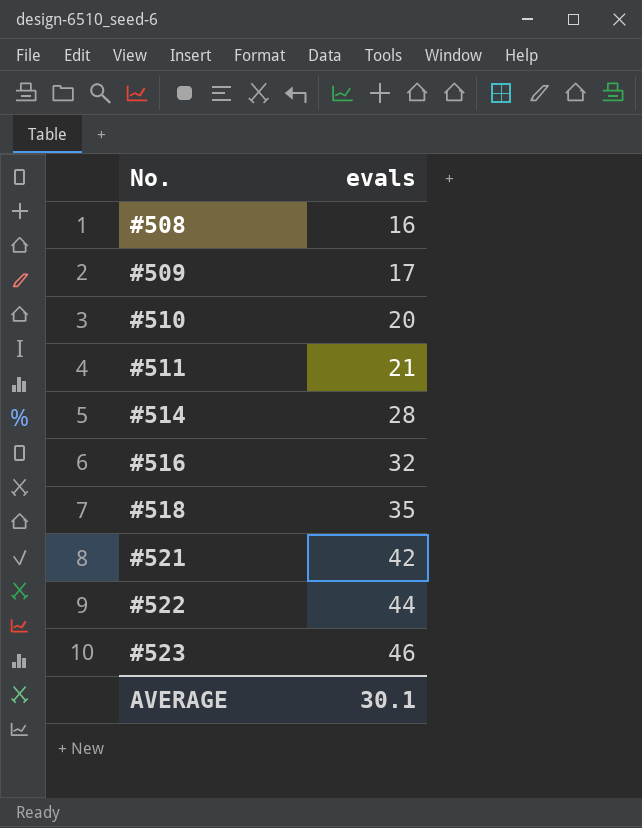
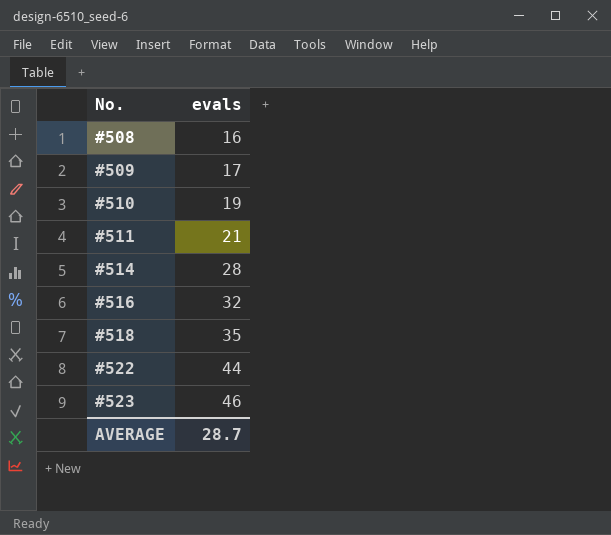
row #521: 42 -> none
#510 | evals: 20 -> 19
AVERAGE | evals: 30.1 -> 28.7

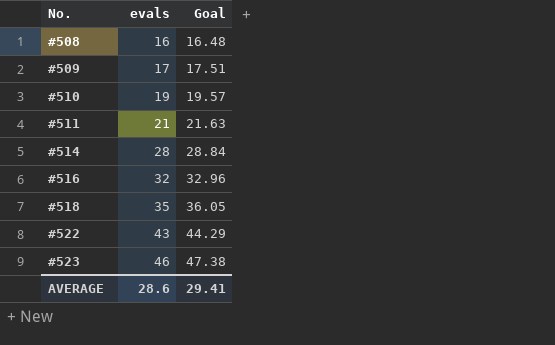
column Goal | formula: none -> [evals] * 1.03
#522 | evals: 44 -> 43
AVERAGE | evals: 28.7 -> 28.6

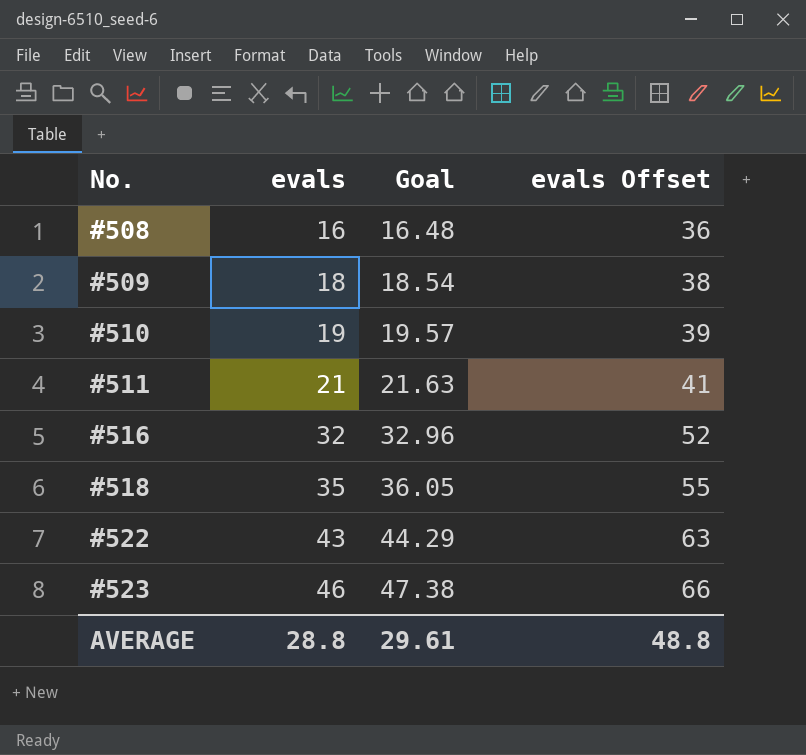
column evals Offset | formula: none -> [evals] + 20
row #514: 28 | 28.84 -> none
#509 | evals: 17 -> 18
#509 | Goal: 17.51 -> 18.54
AVERAGE | evals: 28.6 -> 28.8
AVERAGE | Goal: 29.41 -> 29.61

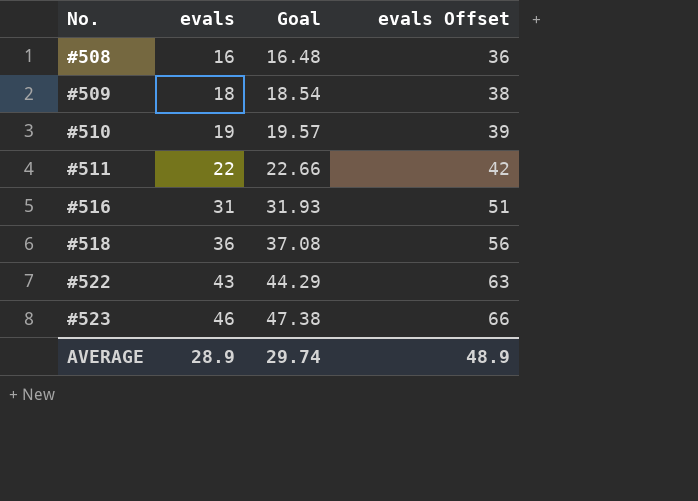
#511 | evals: 21 -> 22
#511 | Goal: 21.63 -> 22.66
#511 | evals Offset: 41 -> 42
#516 | evals: 32 -> 31
#516 | Goal: 32.96 -> 31.93
#516 | evals Offset: 52 -> 51
#518 | evals: 35 -> 36
#518 | Goal: 36.05 -> 37.08
#518 | evals Offset: 55 -> 56
AVERAGE | evals: 28.8 -> 28.9
AVERAGE | Goal: 29.61 -> 29.74
AVERAGE | evals Offset: 48.8 -> 48.9

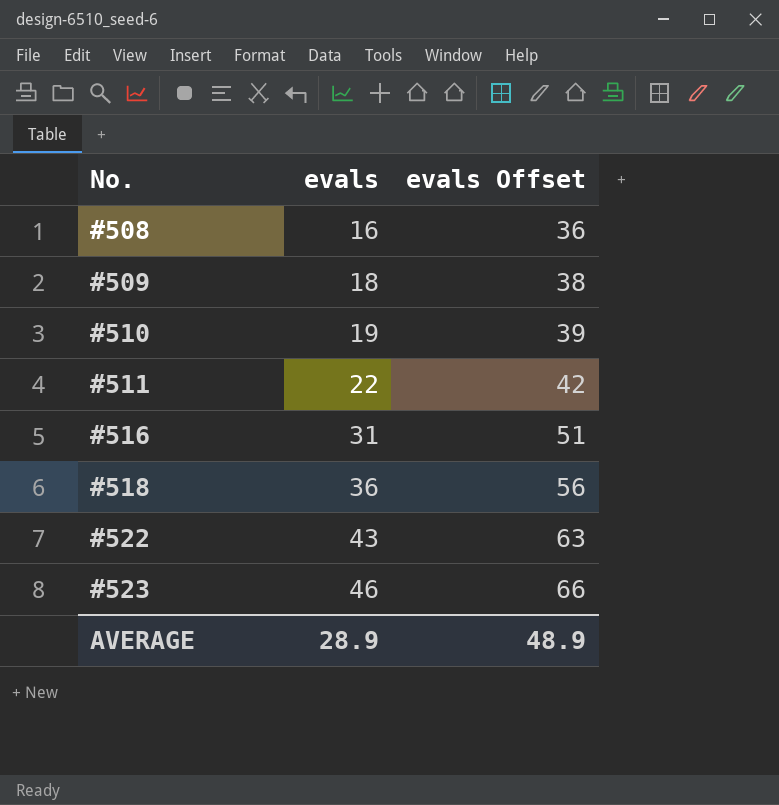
column Goal | formula: [evals] * 1.03 -> none

